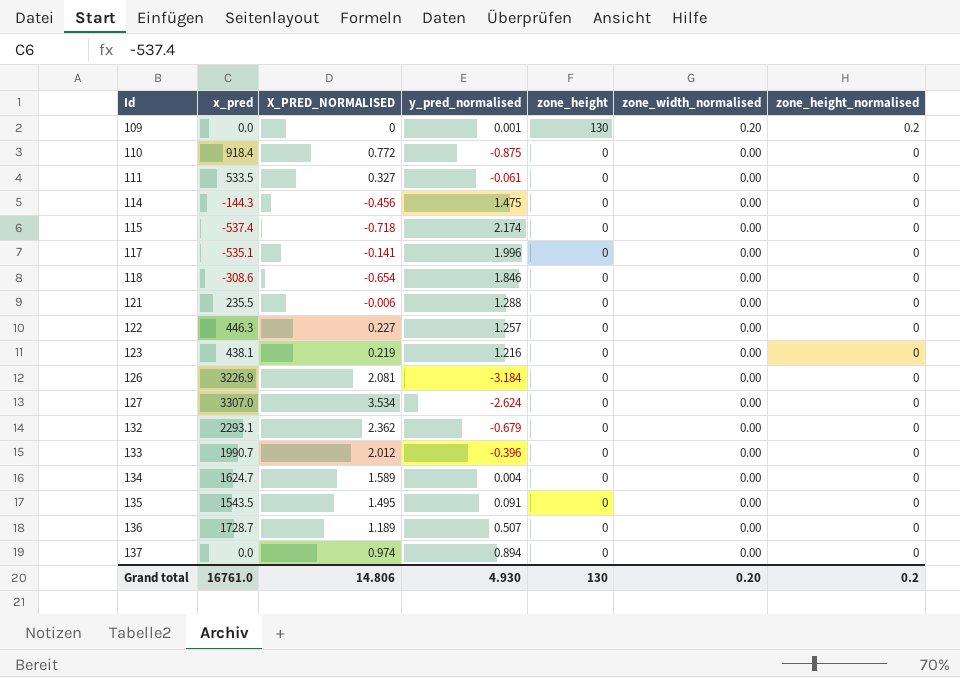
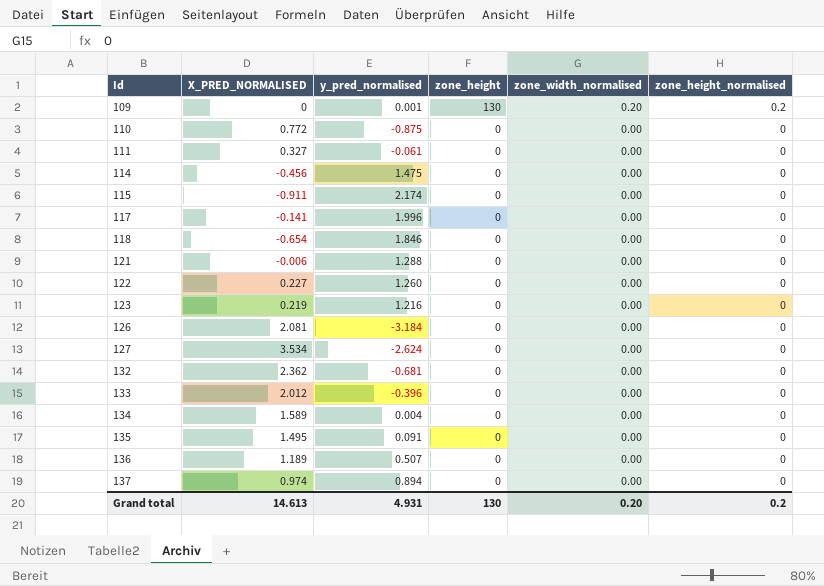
column x_pred | position: 2 -> none
115 | X_PRED_NORMALISED: -0.718 -> -0.911
122 | y_pred_normalised: 1.257 -> 1.260
132 | y_pred_normalised: -0.679 -> -0.681
Grand total | X_PRED_NORMALISED: 14.806 -> 14.613
Grand total | y_pred_normalised: 4.930 -> 4.931

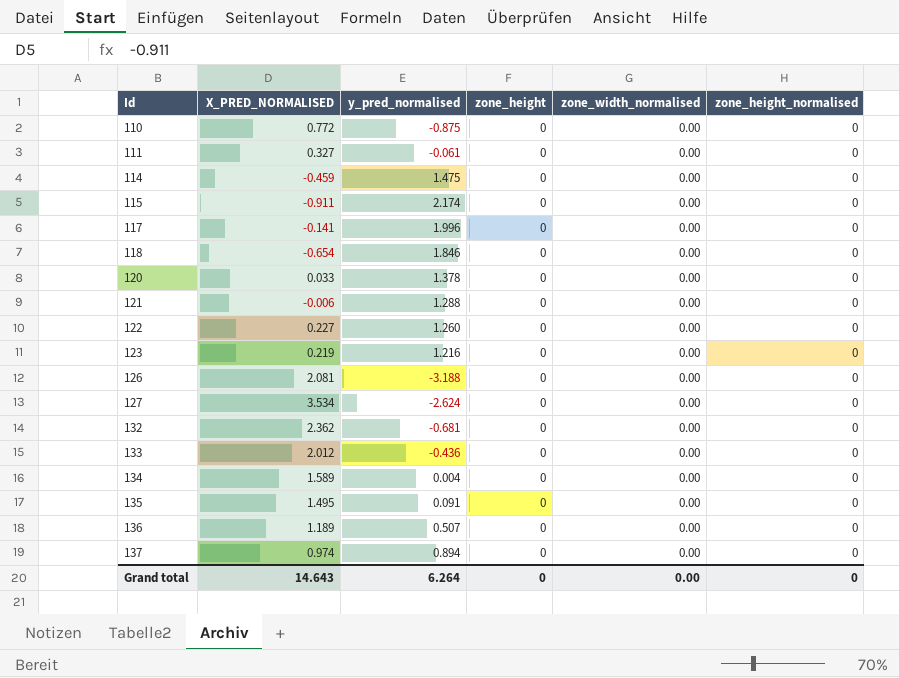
row 109: 0 | 0.001 | 130 | 0.20 | 0.2 -> none
114 | X_PRED_NORMALISED: -0.456 -> -0.459
row 120: none -> 0.033 | 1.378 | 0 | 0.00 | 0
126 | y_pred_normalised: -3.184 -> -3.188
133 | y_pred_normalised: -0.396 -> -0.436
Grand total | X_PRED_NORMALISED: 14.613 -> 14.643
Grand total | y_pred_normalised: 4.931 -> 6.264
Grand total | zone_height: 130 -> 0
Grand total | zone_width_normalised: 0.20 -> 0.00
Grand total | zone_height_normalised: 0.2 -> 0

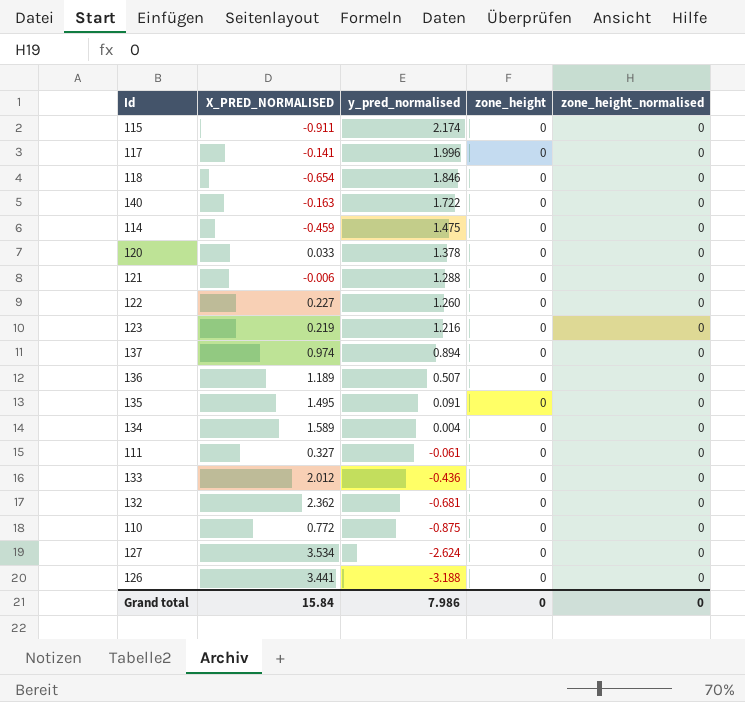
row order: Id ascending -> y_pred_normalised descending
column zone_width_normalised | position: 5 -> none
row 140: none -> -0.163 | 1.722 | 0 | 0
126 | X_PRED_NORMALISED: 2.081 -> 3.441
Grand total | X_PRED_NORMALISED: 14.643 -> 15.84
Grand total | y_pred_normalised: 6.264 -> 7.986

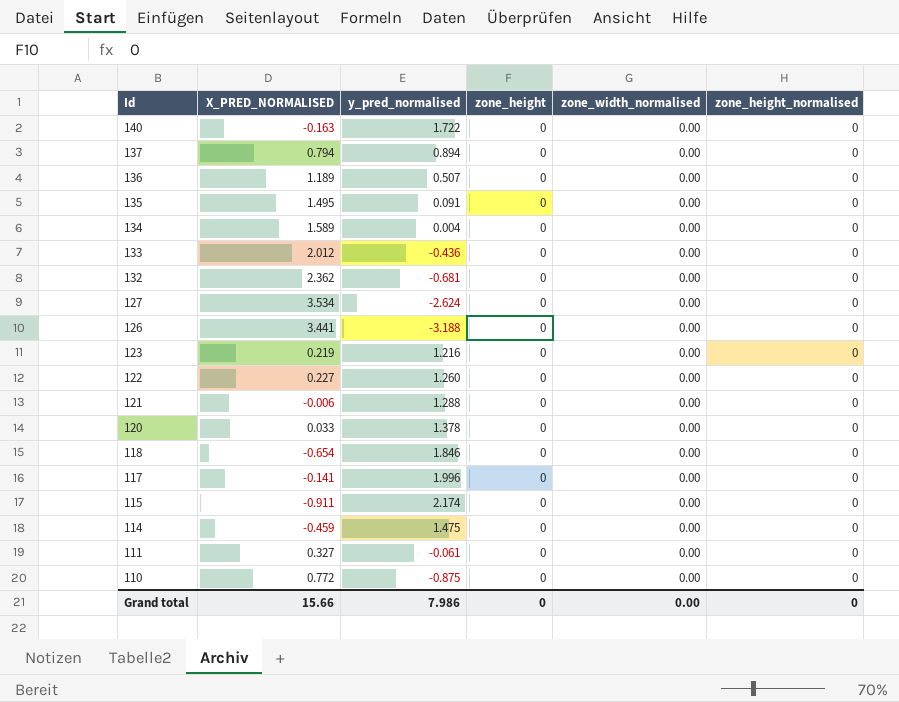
row order: y_pred_normalised descending -> Id descending
column zone_width_normalised | position: none -> 5
137 | X_PRED_NORMALISED: 0.974 -> 0.794
Grand total | X_PRED_NORMALISED: 15.84 -> 15.66

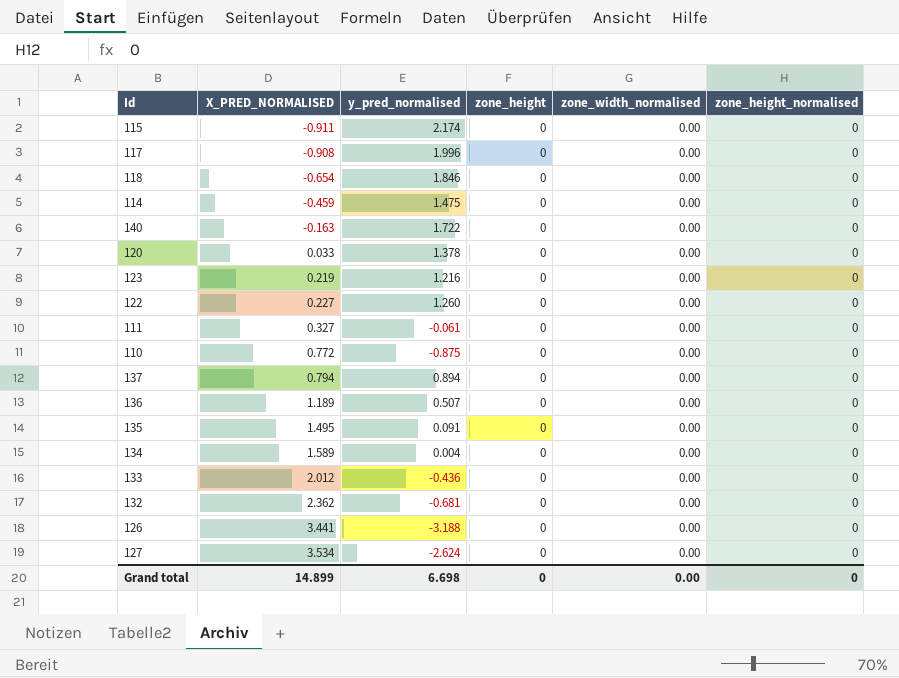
row order: Id descending -> X_PRED_NORMALISED ascending
row 121: -0.006 | 1.288 | 0 | 0.00 | 0 -> none
117 | X_PRED_NORMALISED: -0.141 -> -0.908
Grand total | X_PRED_NORMALISED: 15.66 -> 14.899
Grand total | y_pred_normalised: 7.986 -> 6.698

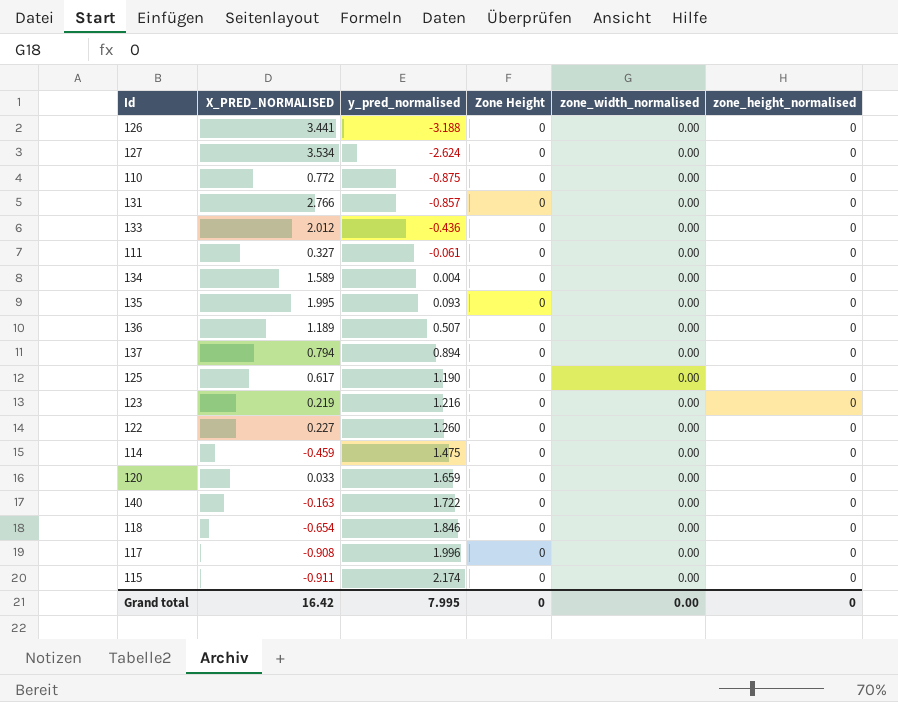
row order: X_PRED_NORMALISED ascending -> y_pred_normalised ascending
column name: zone_height -> Zone Height
row 132: 2.362 | -0.681 | 0 | 0.00 | 0 -> none
row 131: none -> 2.766 | -0.857 | 0 | 0.00 | 0
135 | X_PRED_NORMALISED: 1.495 -> 1.995
135 | y_pred_normalised: 0.091 -> 0.093
row 125: none -> 0.617 | 1.190 | 0 | 0.00 | 0
120 | y_pred_normalised: 1.378 -> 1.659
Grand total | X_PRED_NORMALISED: 14.899 -> 16.42
Grand total | y_pred_normalised: 6.698 -> 7.995

